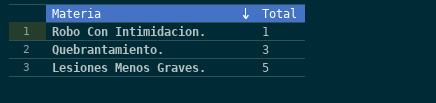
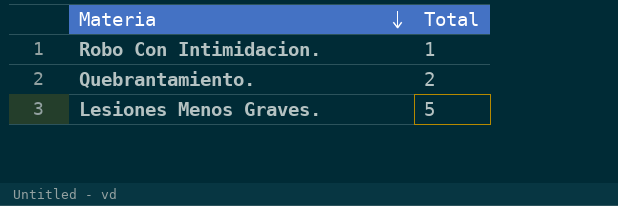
Quebrantamiento. | Total: 3 -> 2

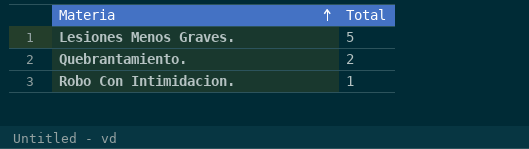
row order: Materia descending -> Materia ascending

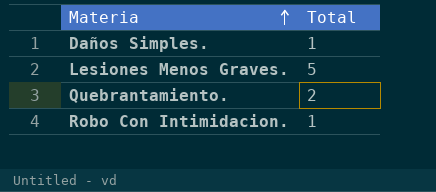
row Daños Simples.: none -> 1

